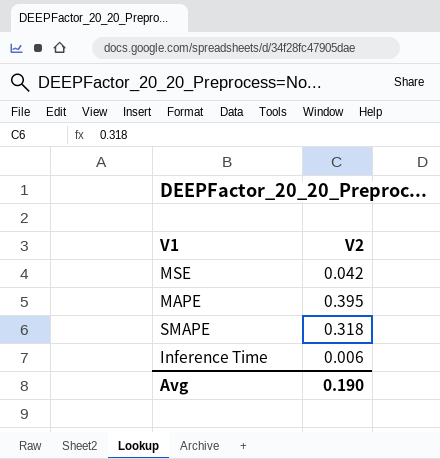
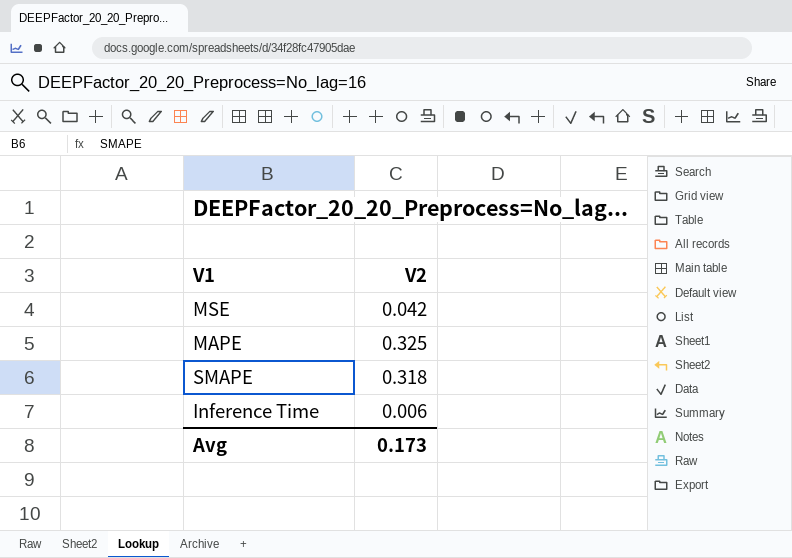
MAPE | V2: 0.395 -> 0.325
Avg | V2: 0.190 -> 0.173

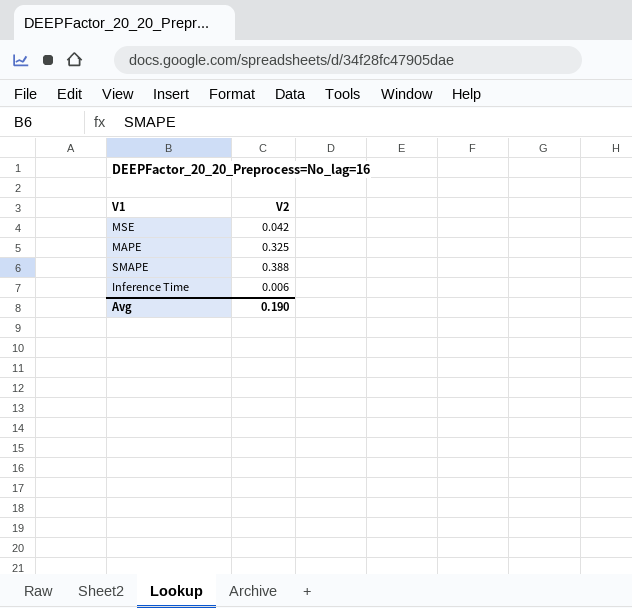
SMAPE | V2: 0.318 -> 0.388
Avg | V2: 0.173 -> 0.190

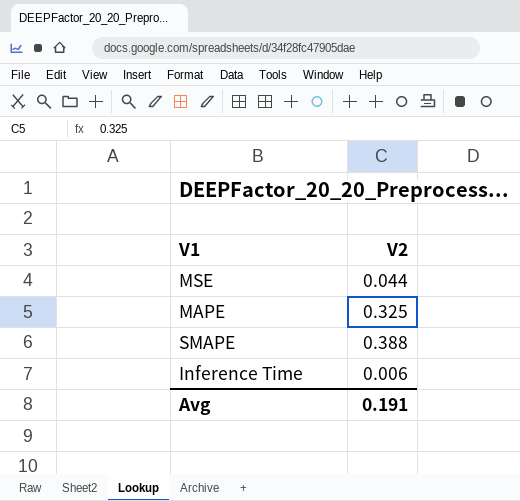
MSE | V2: 0.042 -> 0.044
Avg | V2: 0.190 -> 0.191

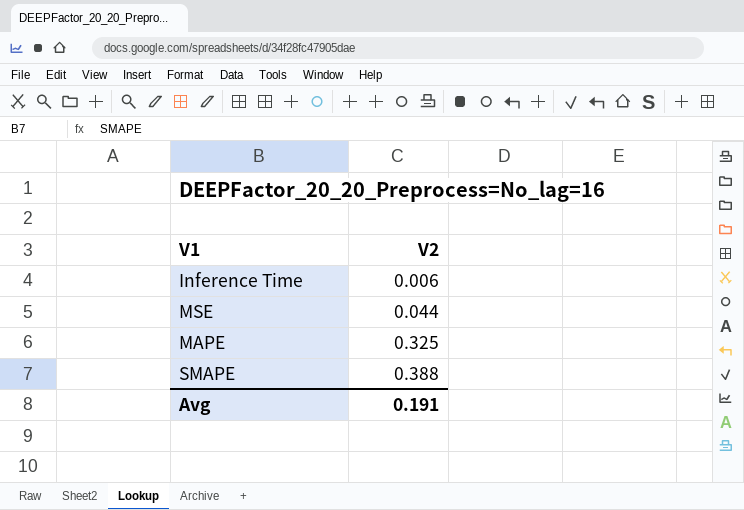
row order: none -> V2 ascending

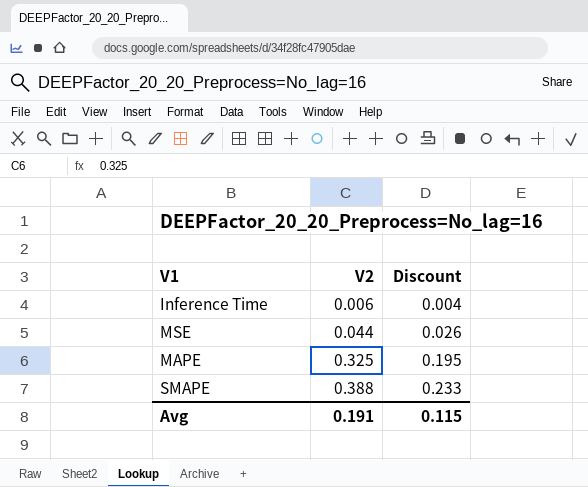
column Discount | formula: none -> [V2] * 0.6

